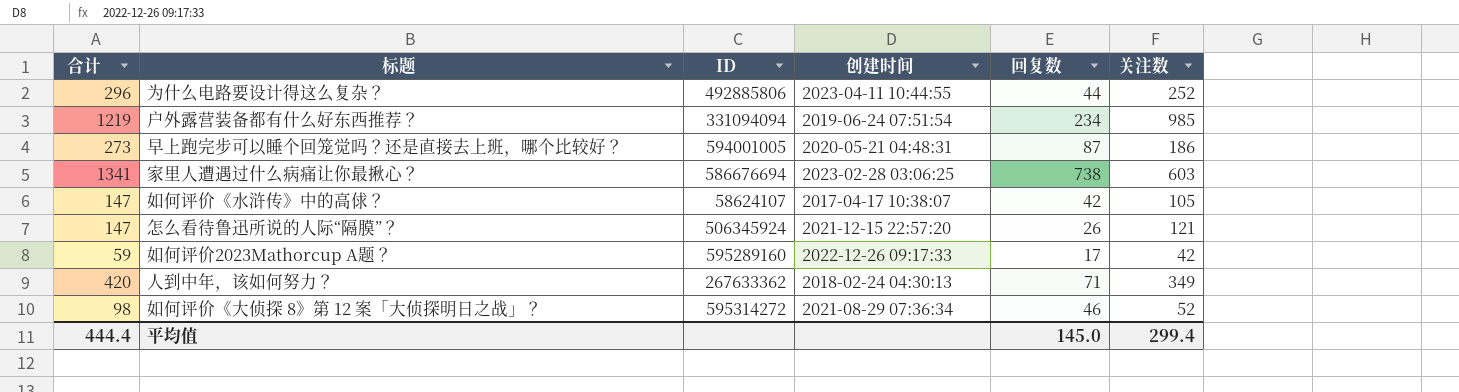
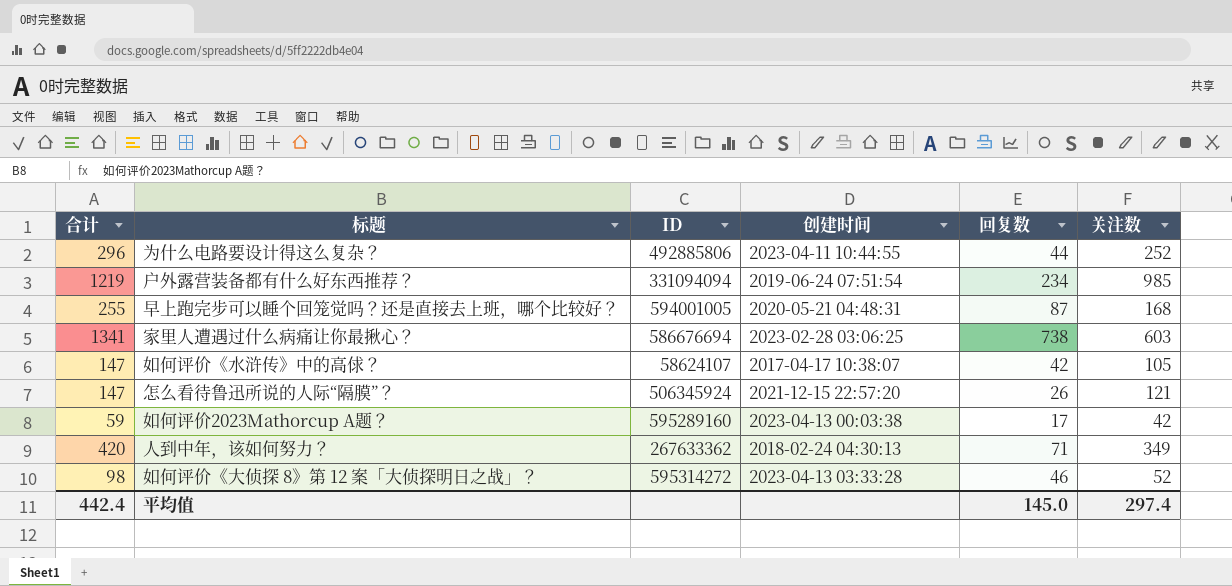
早上跑完步可以睡个回笼觉吗？还是直接去上班，哪个比较好？ | 合计: 273 -> 255
早上跑完步可以睡个回笼觉吗？还是直接去上班，哪个比较好？ | 关注数: 186 -> 168
如何评价2023Mathorcup A题？ | 创建时间: 2022-12-26 09:17:33 -> 2023-04-13 00:03:38
如何评价《大侦探 8》第 12 案「大侦探明日之战」？ | 创建时间: 2021-08-29 07:36:34 -> 2023-04-13 03:33:28
平均值 | 合计: 444.4 -> 442.4
平均值 | 关注数: 299.4 -> 297.4

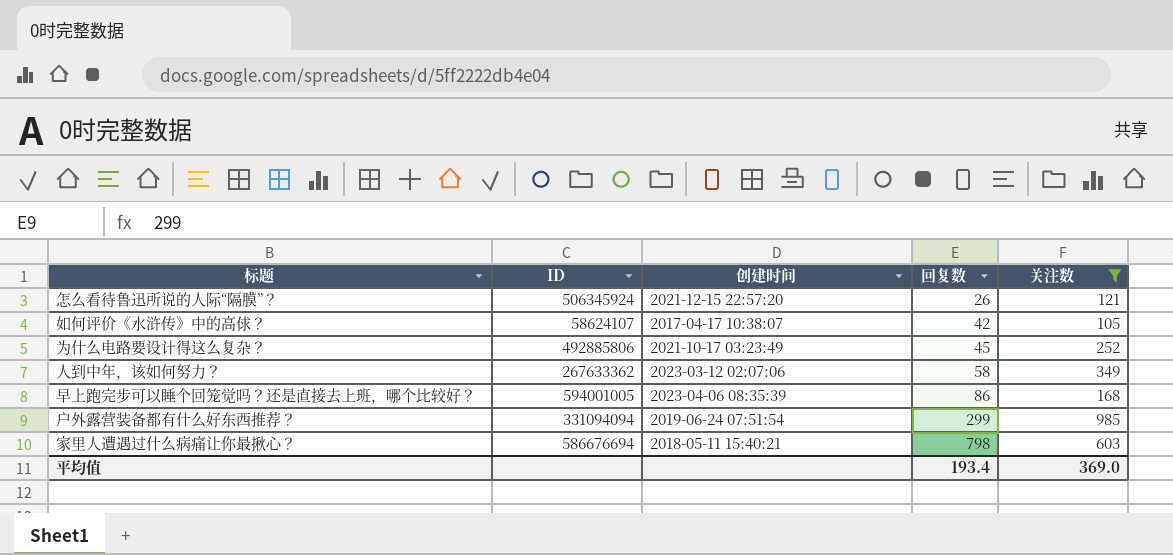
filter: none -> 关注数 >= 105
row order: none -> 回复数 ascending
column 合计 | formula: [回复数] + [关注数] -> none
为什么电路要设计得这么复杂？ | 创建时间: 2023-04-11 10:44:55 -> 2021-10-17 03:23:49
为什么电路要设计得这么复杂？ | 回复数: 44 -> 45
人到中年，该如何努力？ | 创建时间: 2018-02-24 04:30:13 -> 2023-03-12 02:07:06
人到中年，该如何努力？ | 回复数: 71 -> 58
早上跑完步可以睡个回笼觉吗？还是直接去上班，哪个比较好？ | 创建时间: 2020-05-21 04:48:31 -> 2023-04-06 08:35:39
早上跑完步可以睡个回笼觉吗？还是直接去上班，哪个比较好？ | 回复数: 87 -> 86
户外露营装备都有什么好东西推荐？ | 回复数: 234 -> 299
家里人遭遇过什么病痛让你最揪心？ | 创建时间: 2023-02-28 03:06:25 -> 2018-05-11 15:40:21
家里人遭遇过什么病痛让你最揪心？ | 回复数: 738 -> 798
平均值 | 回复数: 145.0 -> 193.4
平均值 | 关注数: 297.4 -> 369.0

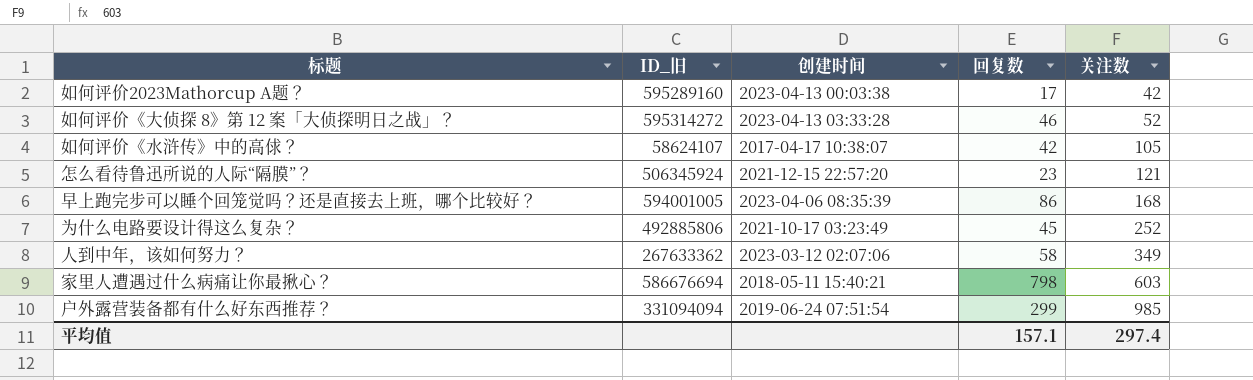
filter: 关注数 >= 105 -> none
row order: 回复数 ascending -> 关注数 ascending
column name: ID -> ID_旧
怎么看待鲁迅所说的人际“隔膜”？ | 回复数: 26 -> 23
平均值 | 回复数: 193.4 -> 157.1
平均值 | 关注数: 369.0 -> 297.4

